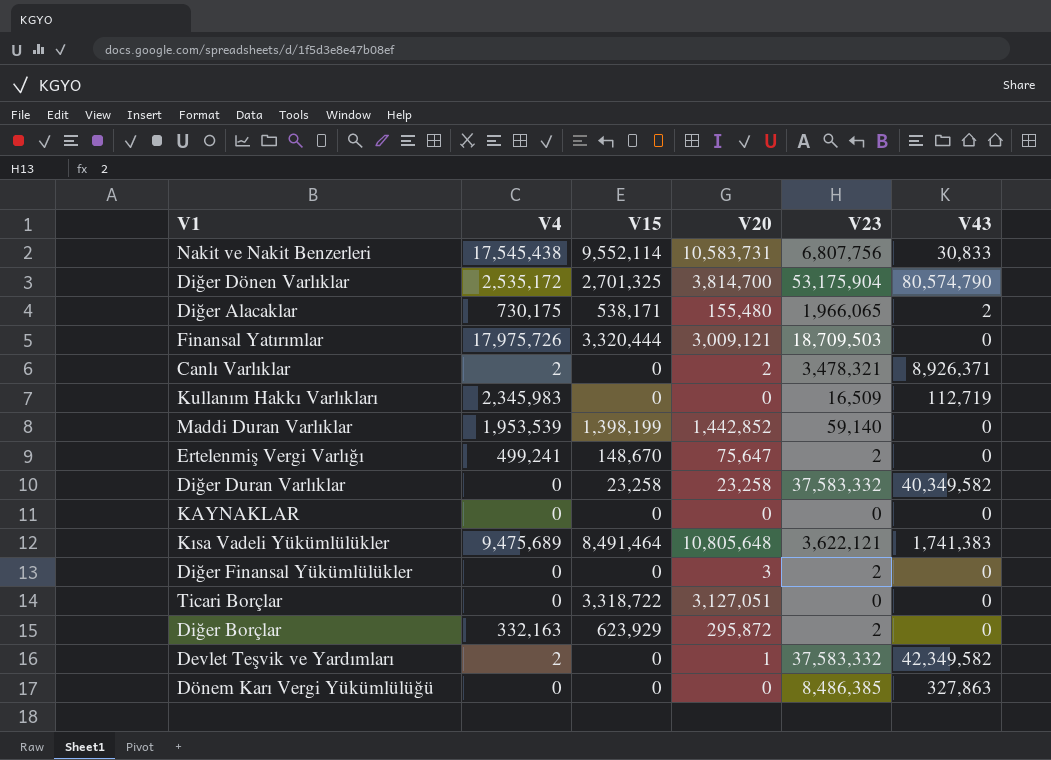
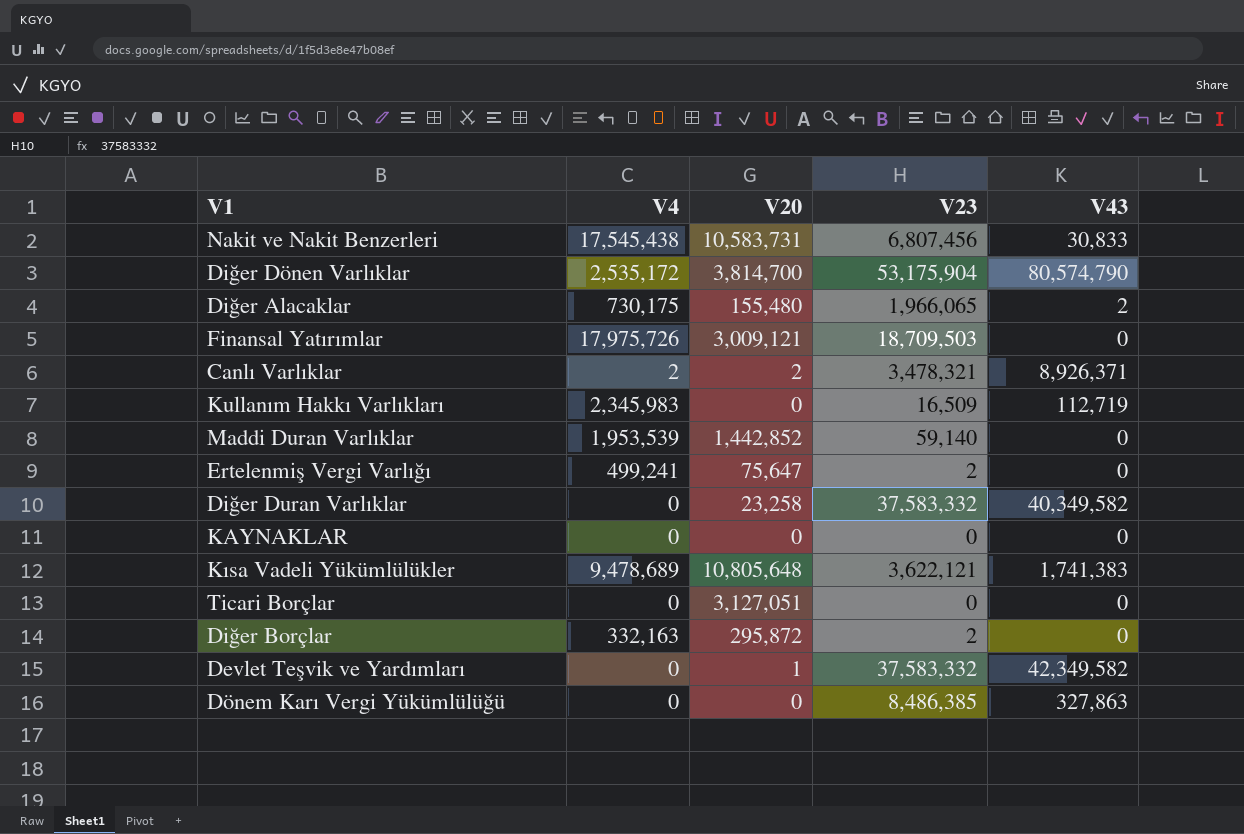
column V15 | position: 3 -> none
row Diğer Finansal Yükümlülükler: 0 | 0 | 3 | 2 | 0 -> none
Nakit ve Nakit Benzerleri | V23: 6,807,756 -> 6,807,456
Kısa Vadeli Yükümlülükler | V4: 9,475,689 -> 9,478,689
Devlet Teşvik ve Yardımları | V4: 2 -> 0

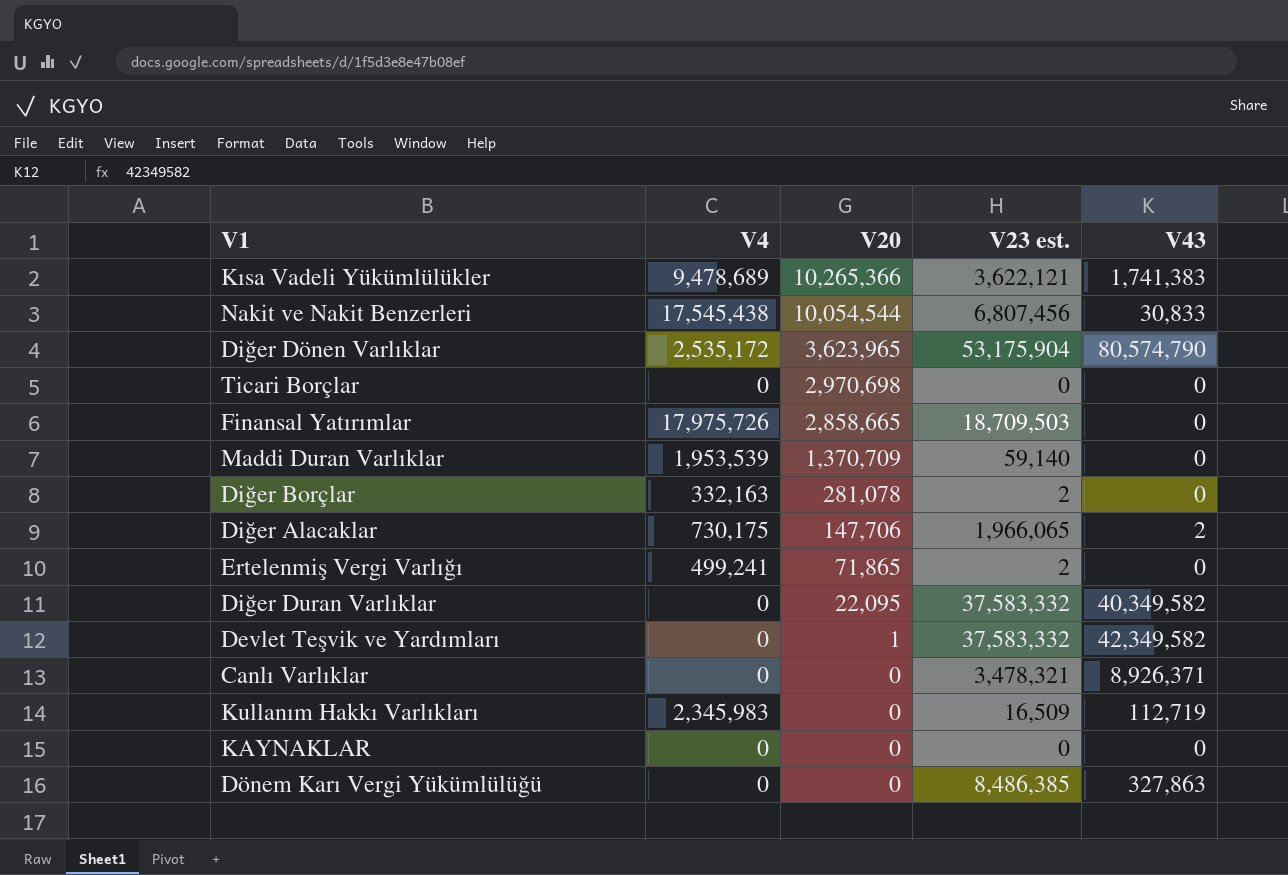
row order: none -> V20 descending
column name: V23 -> V23 est.
Kısa Vadeli Yükümlülükler | V20: 10,805,648 -> 10,265,366
Nakit ve Nakit Benzerleri | V20: 10,583,731 -> 10,054,544
Diğer Dönen Varlıklar | V20: 3,814,700 -> 3,623,965
Ticari Borçlar | V20: 3,127,051 -> 2,970,698
Finansal Yatırımlar | V20: 3,009,121 -> 2,858,665
Maddi Duran Varlıklar | V20: 1,442,852 -> 1,370,709
Diğer Borçlar | V20: 295,872 -> 281,078
Diğer Alacaklar | V20: 155,480 -> 147,706
Ertelenmiş Vergi Varlığı | V20: 75,647 -> 71,865
Diğer Duran Varlıklar | V20: 23,258 -> 22,095
Canlı Varlıklar | V4: 2 -> 0
Canlı Varlıklar | V20: 2 -> 0

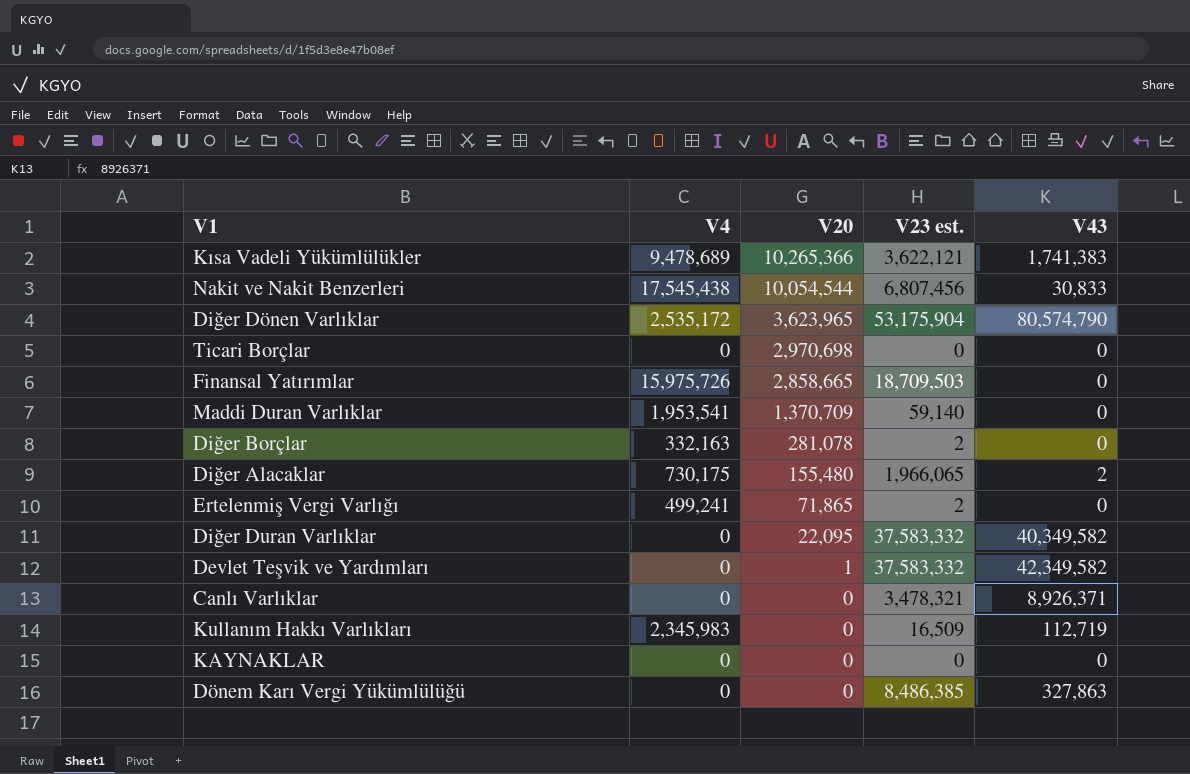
Finansal Yatırımlar | V4: 17,975,726 -> 15,975,726
Maddi Duran Varlıklar | V4: 1,953,539 -> 1,953,541
Diğer Alacaklar | V20: 147,706 -> 155,480

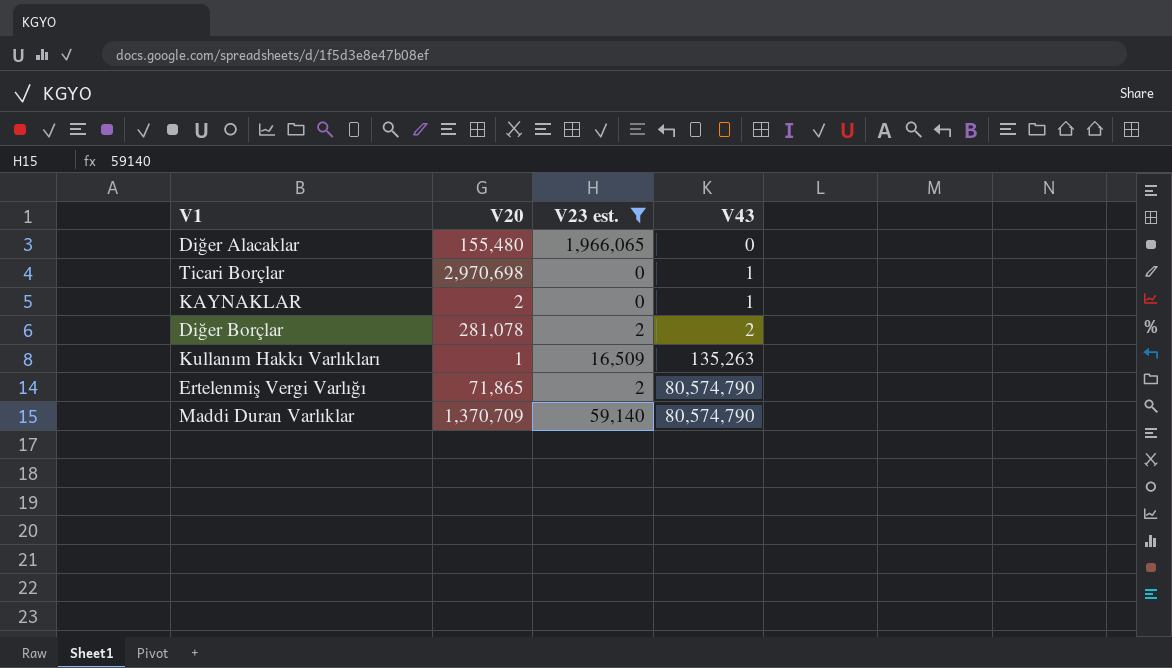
filter: none -> V23 est. <= 1,966,065
row order: V20 descending -> V43 ascending
column V4 | position: 2 -> none
Diğer Alacaklar | V43: 2 -> 0
Ticari Borçlar | V43: 0 -> 1
KAYNAKLAR | V20: 0 -> 2
KAYNAKLAR | V43: 0 -> 1
Diğer Borçlar | V43: 0 -> 2
Kullanım Hakkı Varlıkları | V20: 0 -> 1
Kullanım Hakkı Varlıkları | V43: 112,719 -> 135,263
Ertelenmiş Vergi Varlığı | V43: 0 -> 80,574,790
Maddi Duran Varlıklar | V43: 0 -> 80,574,790

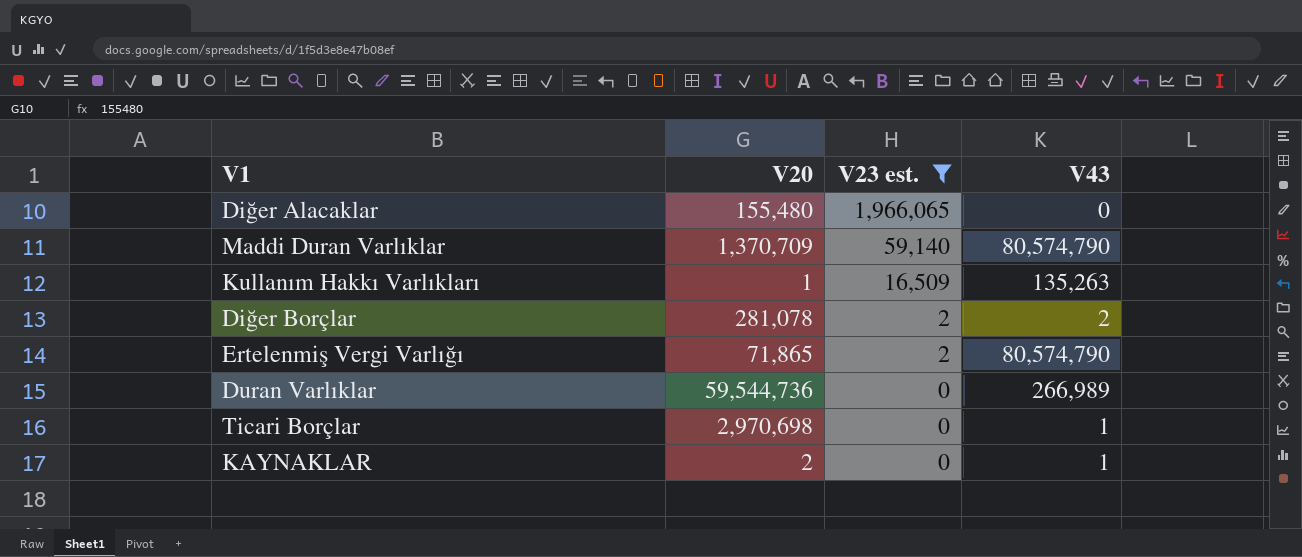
row order: V43 ascending -> V23 est. descending
row Duran Varlıklar: none -> 59,544,736 | 0 | 266,989

